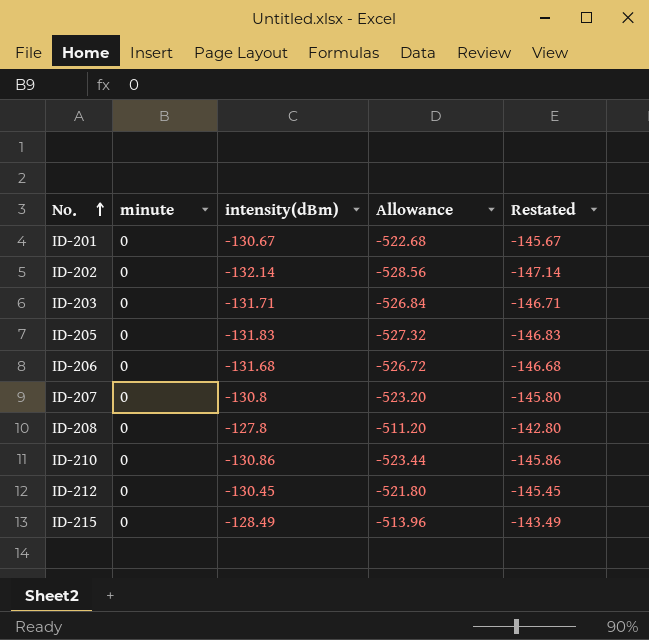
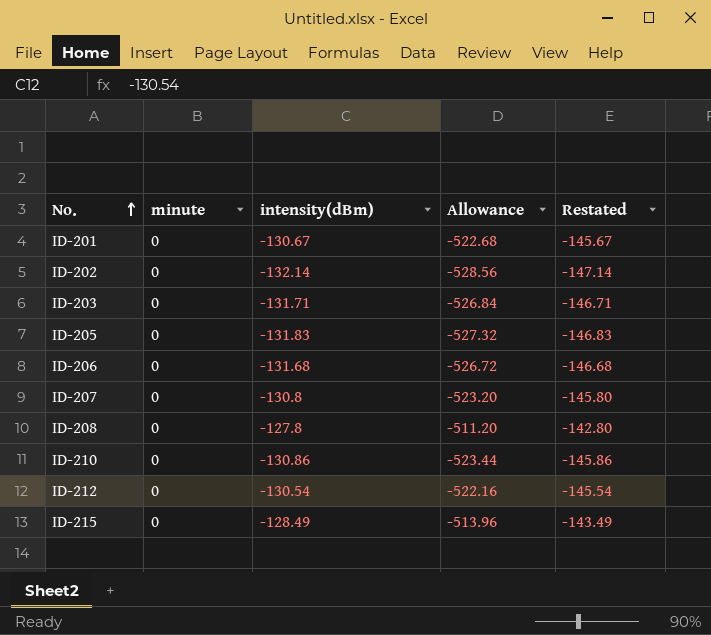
ID-212 | intensity(dBm): -130.45 -> -130.54
ID-212 | Allowance: -521.80 -> -522.16
ID-212 | Restated: -145.45 -> -145.54

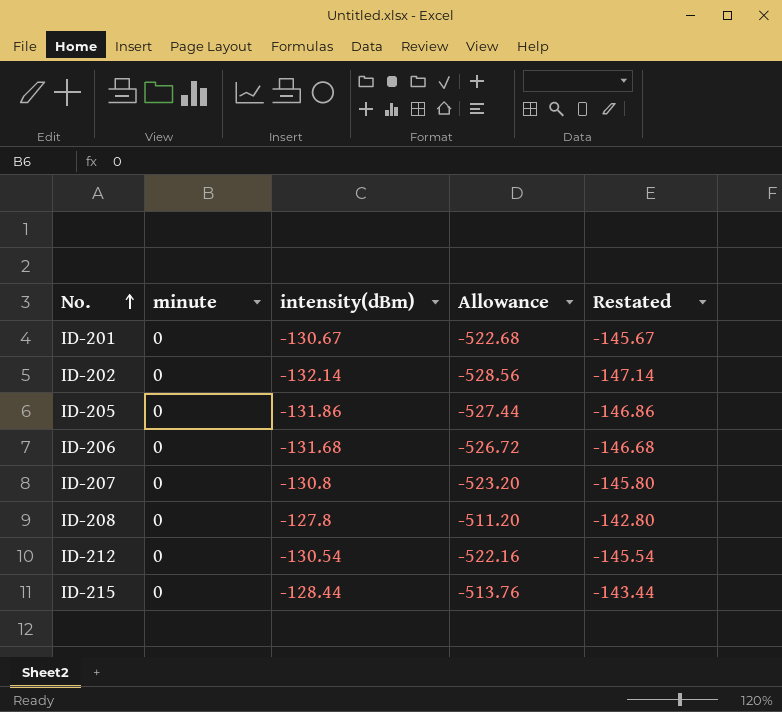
row ID-203: 0 | -131.71 | -526.84 | -146.71 -> none
row ID-210: 0 | -130.86 | -523.44 | -145.86 -> none
ID-205 | intensity(dBm): -131.83 -> -131.86
ID-205 | Allowance: -527.32 -> -527.44
ID-205 | Restated: -146.83 -> -146.86
ID-215 | intensity(dBm): -128.49 -> -128.44
ID-215 | Allowance: -513.96 -> -513.76
ID-215 | Restated: -143.49 -> -143.44

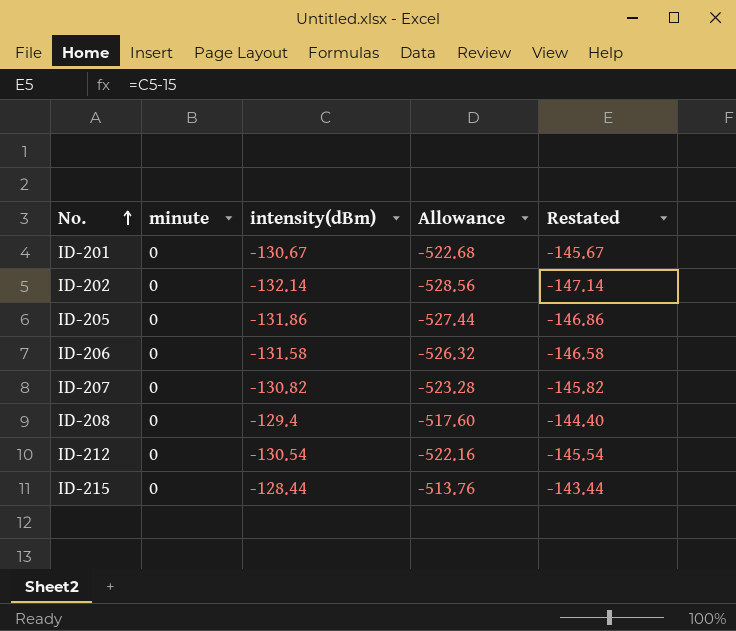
ID-206 | intensity(dBm): -131.68 -> -131.58
ID-206 | Allowance: -526.72 -> -526.32
ID-206 | Restated: -146.68 -> -146.58
ID-207 | intensity(dBm): -130.8 -> -130.82
ID-207 | Allowance: -523.20 -> -523.28
ID-207 | Restated: -145.80 -> -145.82
ID-208 | intensity(dBm): -127.8 -> -129.4
ID-208 | Allowance: -511.20 -> -517.60
ID-208 | Restated: -142.80 -> -144.40

